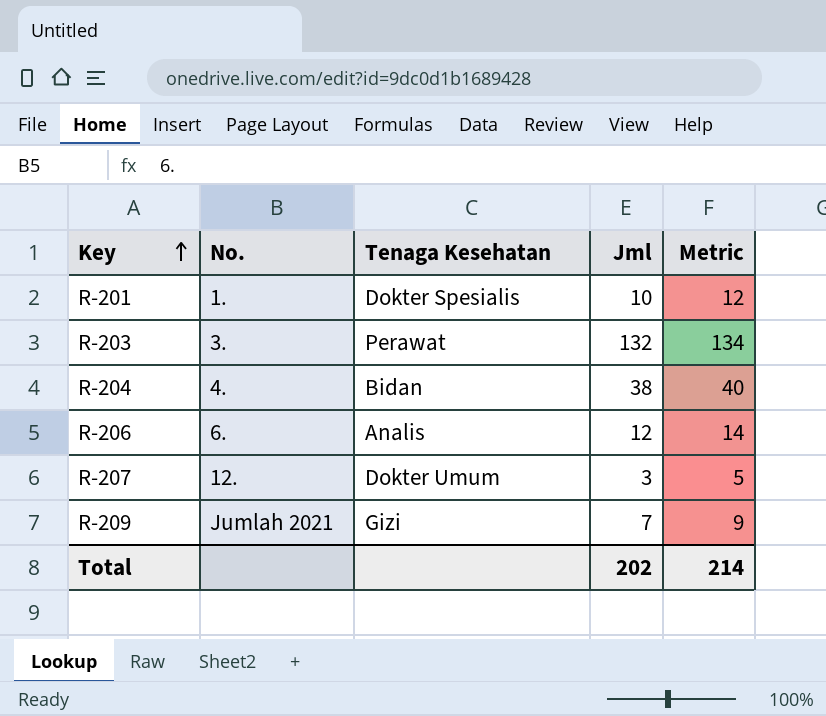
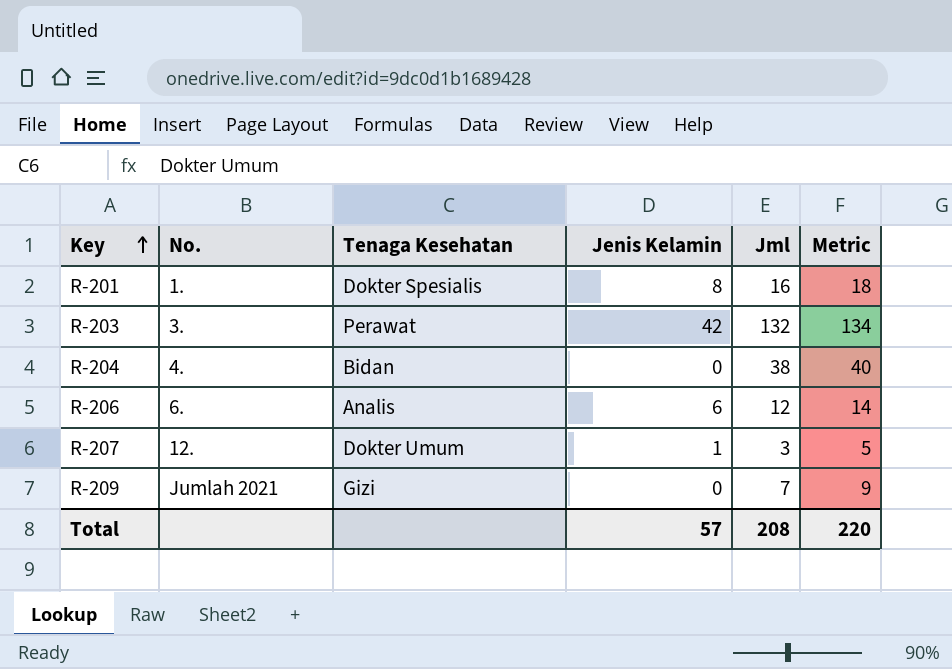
column Jenis Kelamin | position: none -> 4
R-201 | Jml: 10 -> 16
R-201 | Metric: 12 -> 18
Total | Jml: 202 -> 208
Total | Metric: 214 -> 220

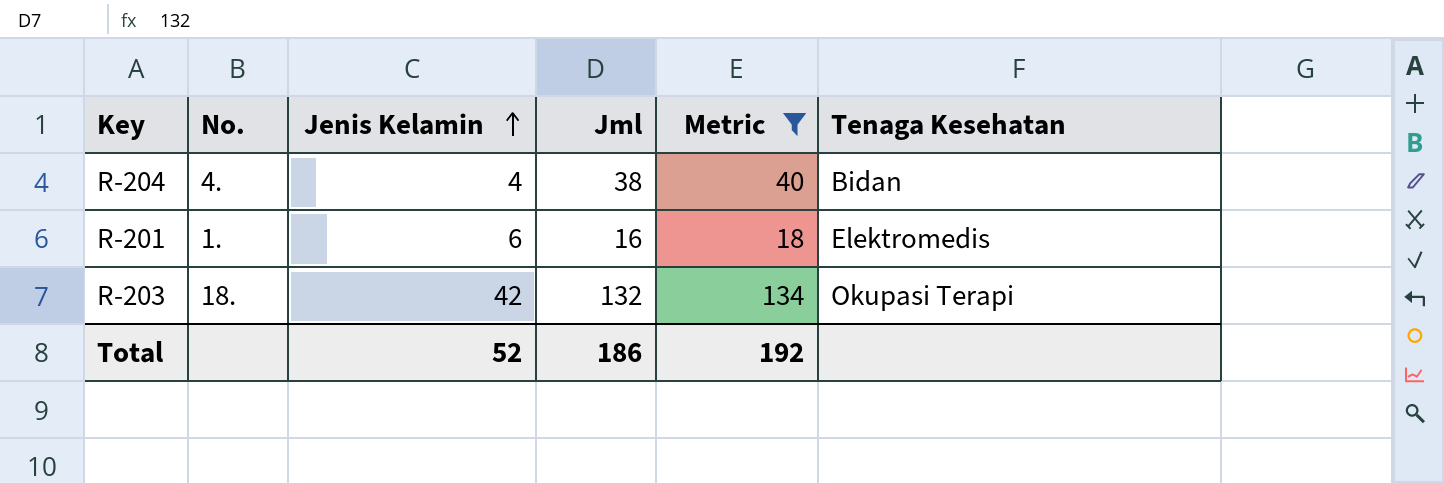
filter: none -> Metric >= 18
row order: Key ascending -> Jenis Kelamin ascending
column Tenaga Kesehatan | position: 3 -> 6
R-204 | Jenis Kelamin: 0 -> 4
R-201 | Jenis Kelamin: 8 -> 6
R-201 | Tenaga Kesehatan: Dokter Spesialis -> Elektromedis
R-203 | No.: 3. -> 18.
R-203 | Tenaga Kesehatan: Perawat -> Okupasi Terapi
Total | Jenis Kelamin: 57 -> 52
Total | Jml: 208 -> 186
Total | Metric: 220 -> 192

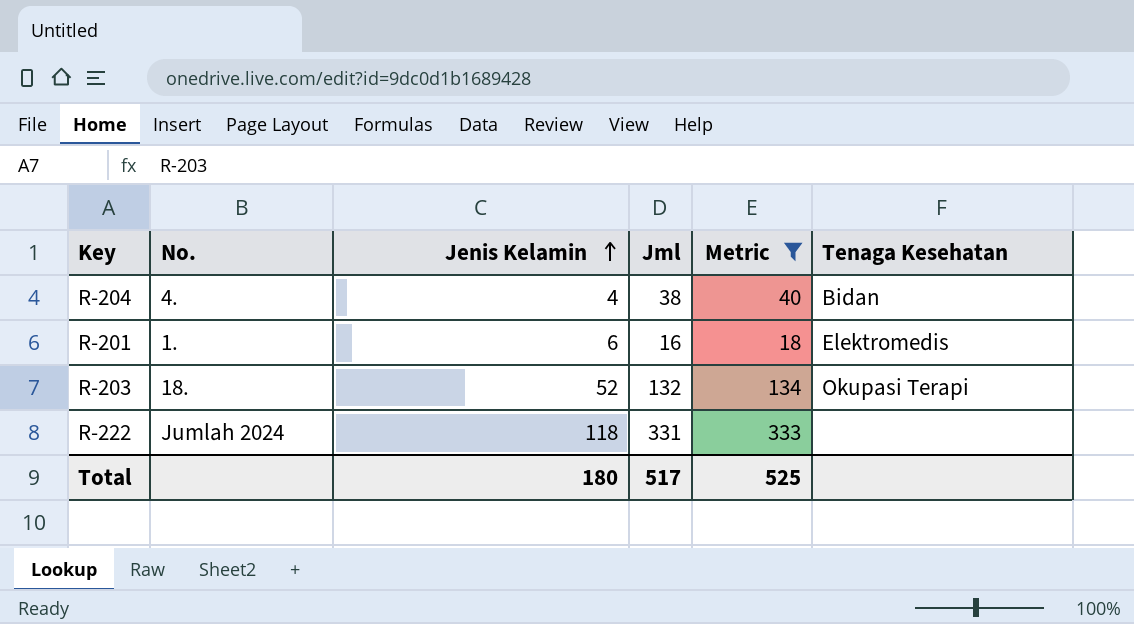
R-203 | Jenis Kelamin: 42 -> 52
row R-222: none -> Jumlah 2024 | 118 | 331 | 333 | none
Total | Jenis Kelamin: 52 -> 180
Total | Jml: 186 -> 517
Total | Metric: 192 -> 525

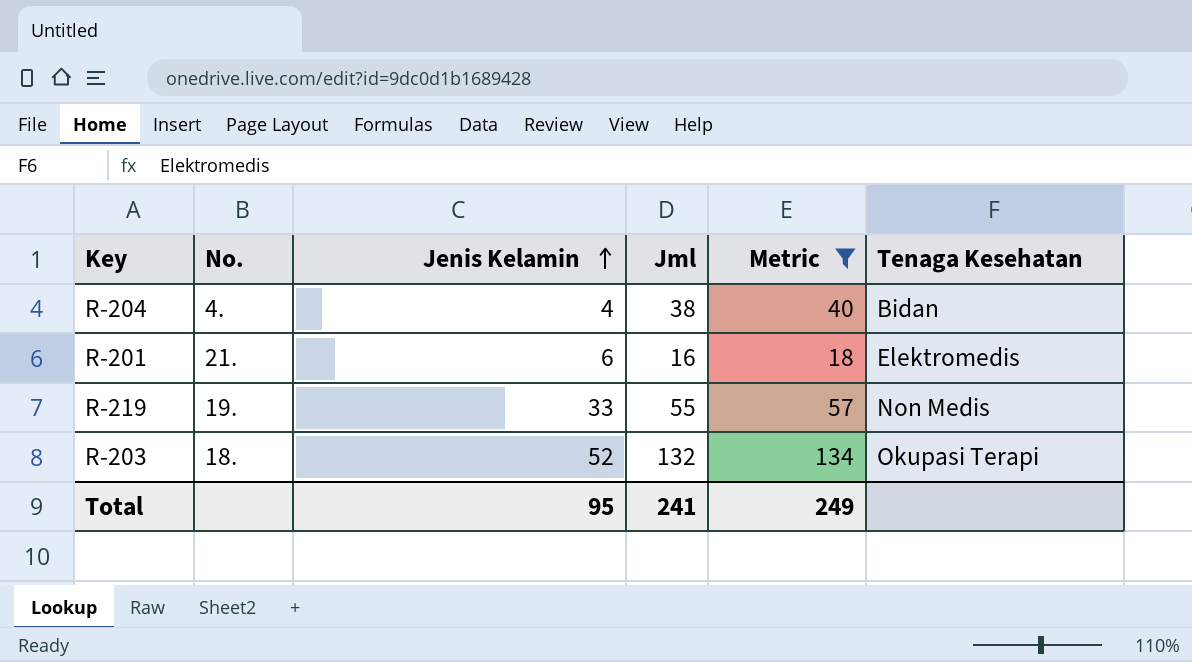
row R-222: Jumlah 2024 | 118 | 331 | 333 | none -> none
R-201 | No.: 1. -> 21.
row R-219: none -> 19. | 33 | 55 | 57 | Non Medis
Total | Jenis Kelamin: 180 -> 95
Total | Jml: 517 -> 241
Total | Metric: 525 -> 249

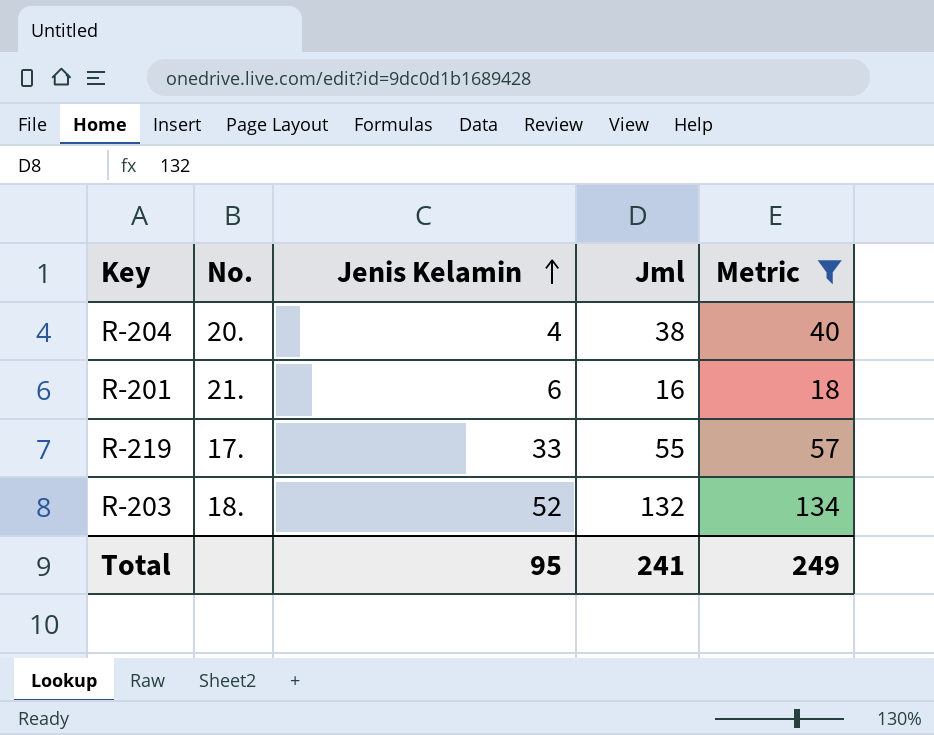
column Tenaga Kesehatan | position: 6 -> none
R-204 | No.: 4. -> 20.
R-219 | No.: 19. -> 17.

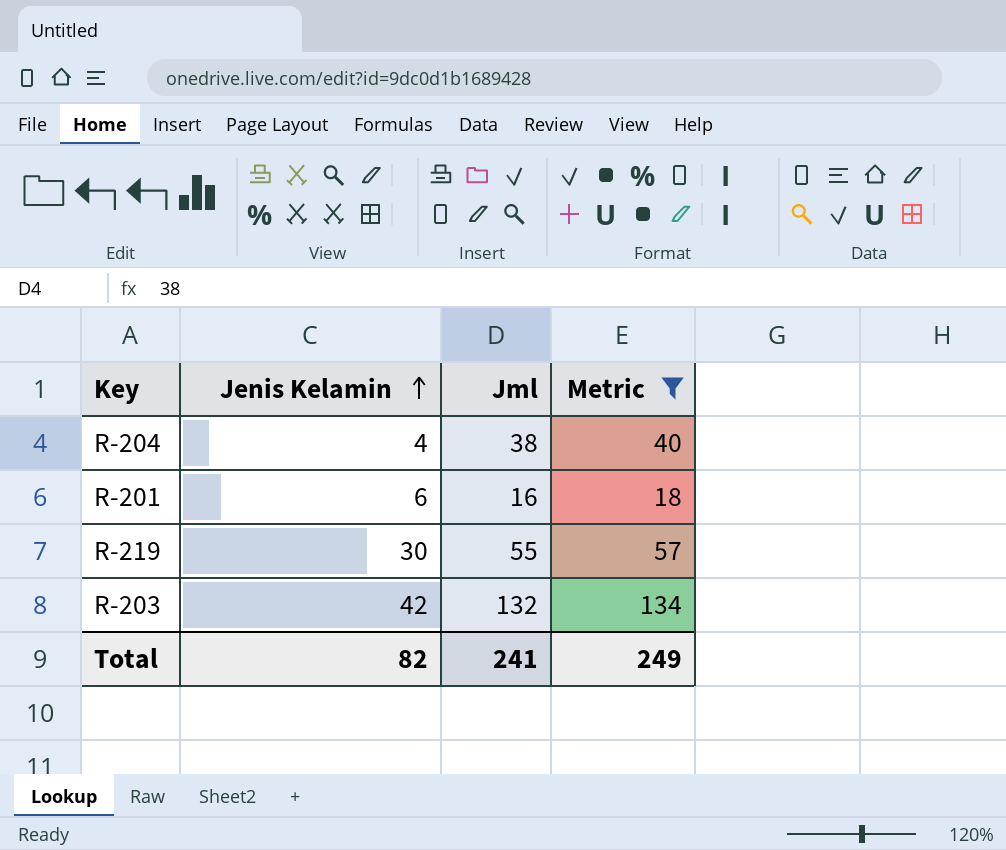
column No. | position: 2 -> none
R-219 | Jenis Kelamin: 33 -> 30
R-203 | Jenis Kelamin: 52 -> 42
Total | Jenis Kelamin: 95 -> 82

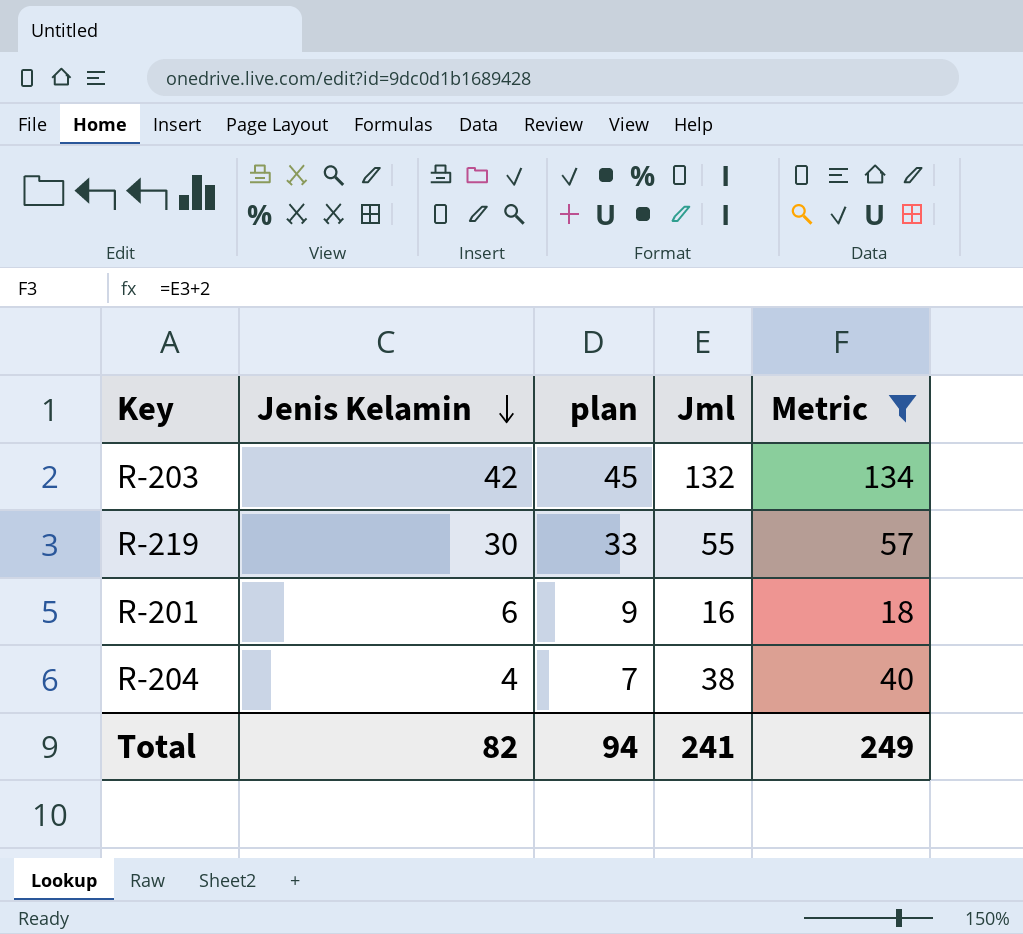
row order: Jenis Kelamin ascending -> Jenis Kelamin descending
column plan | formula: none -> [Jenis Kelamin] + 3

